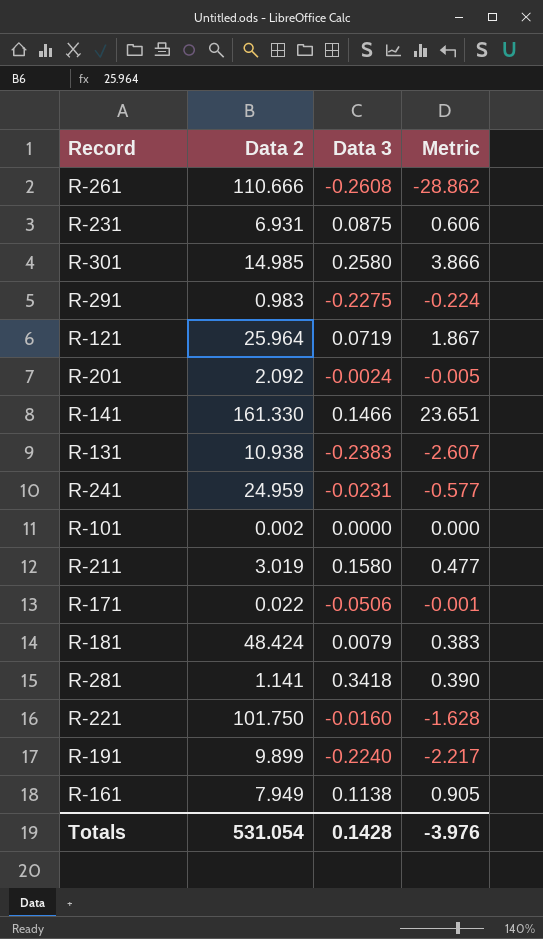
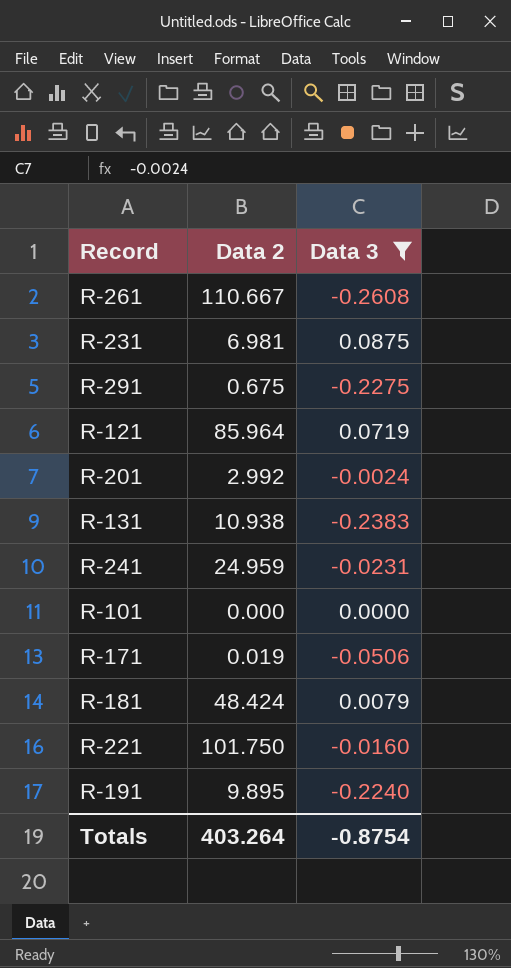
filter: none -> Data 3 <= 0.0875
column Metric | formula: [Data 2] * [Data 3] -> none
R-261 | Data 2: 110.666 -> 110.667
R-231 | Data 2: 6.931 -> 6.981
R-291 | Data 2: 0.983 -> 0.675
R-121 | Data 2: 25.964 -> 85.964
R-201 | Data 2: 2.092 -> 2.992
R-101 | Data 2: 0.002 -> 0.000
R-171 | Data 2: 0.022 -> 0.019
R-191 | Data 2: 9.899 -> 9.895
Totals | Data 2: 531.054 -> 403.264
Totals | Data 3: 0.1428 -> -0.8754

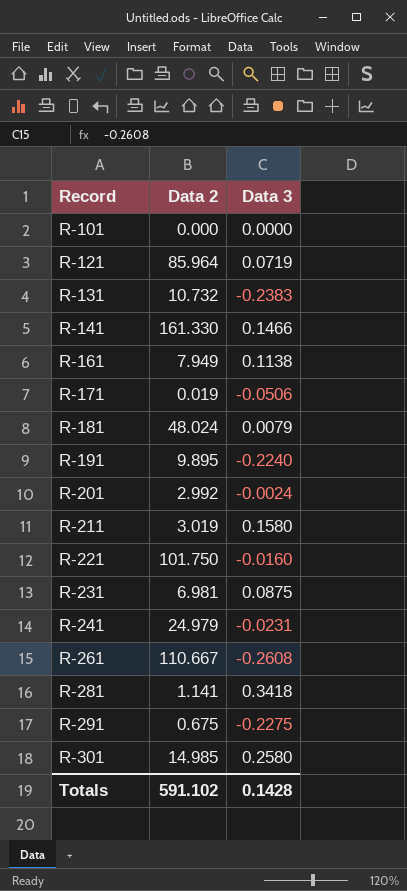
filter: Data 3 <= 0.0875 -> none
row order: none -> Record ascending
R-131 | Data 2: 10.938 -> 10.732
R-181 | Data 2: 48.424 -> 48.024
R-241 | Data 2: 24.959 -> 24.979
Totals | Data 2: 403.264 -> 591.102
Totals | Data 3: -0.8754 -> 0.1428

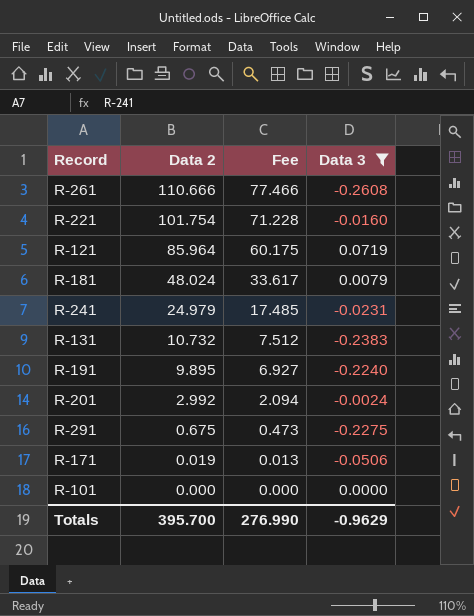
filter: none -> Data 3 <= 0.0719
row order: Record ascending -> Data 2 descending
column Fee | formula: none -> [Data 2] * 0.7
R-261 | Data 2: 110.667 -> 110.666
R-221 | Data 2: 101.750 -> 101.754
Totals | Data 2: 591.102 -> 395.700
Totals | Data 3: 0.1428 -> -0.9629

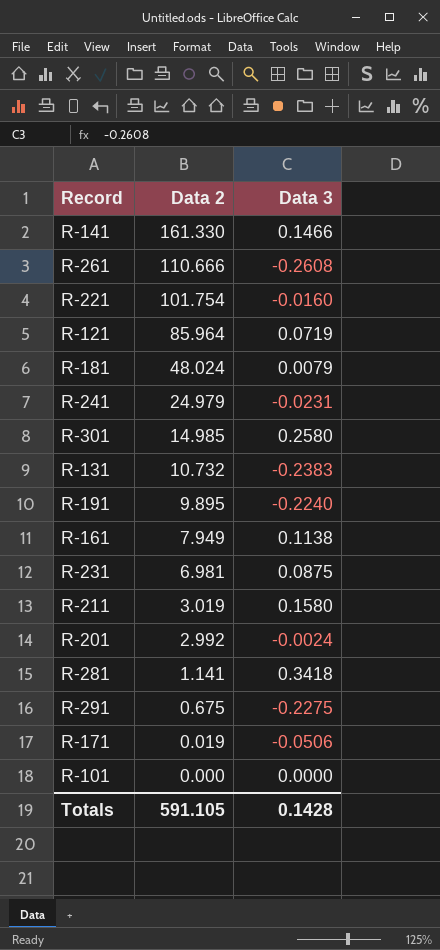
filter: Data 3 <= 0.0719 -> none
column Fee | formula: [Data 2] * 0.7 -> none
Totals | Data 2: 395.700 -> 591.105
Totals | Data 3: -0.9629 -> 0.1428

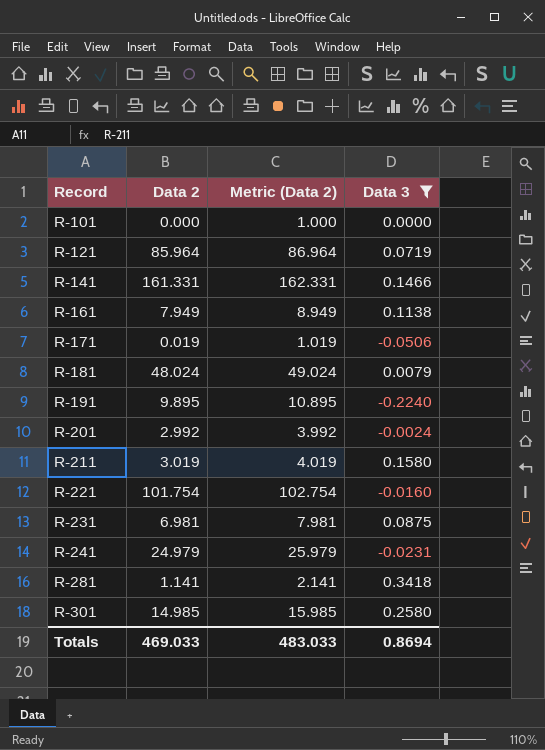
filter: none -> Data 3 >= -0.2240
row order: Data 2 descending -> Record ascending
column Metric (Data 2) | formula: none -> [Data 2] + 1
R-141 | Data 2: 161.330 -> 161.331
Totals | Data 2: 591.105 -> 469.033
Totals | Data 3: 0.1428 -> 0.8694

